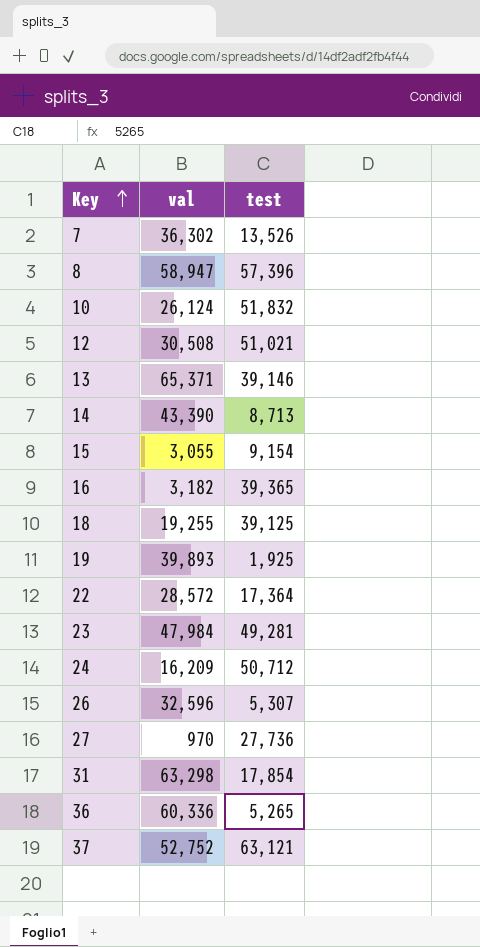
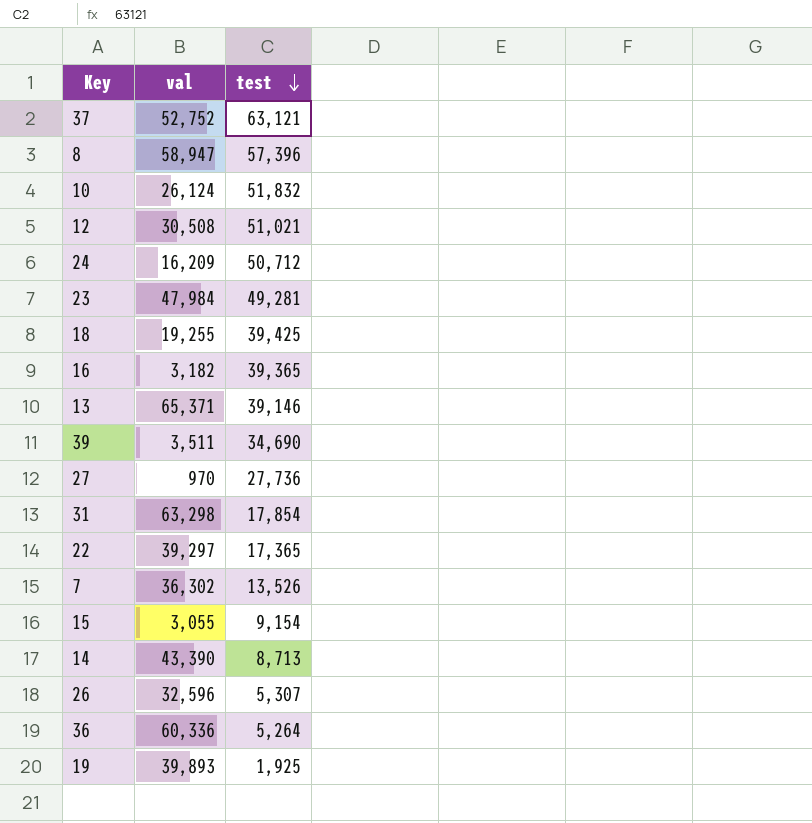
row order: Key ascending -> test descending
18 | test: 39,125 -> 39,425
row 39: none -> 3,511 | 34,690
22 | val: 28,572 -> 39,297
22 | test: 17,364 -> 17,365
36 | test: 5,265 -> 5,264

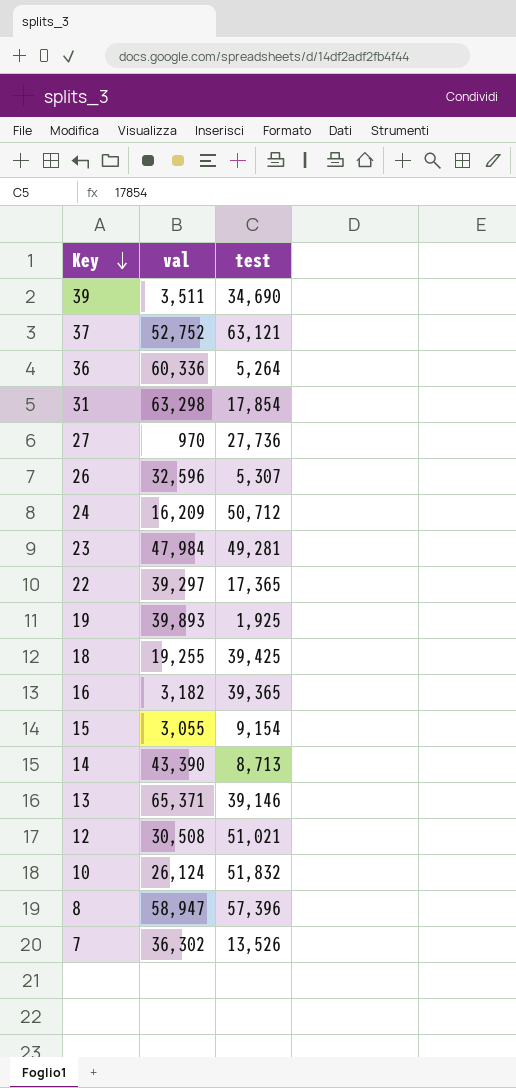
row order: test descending -> Key descending

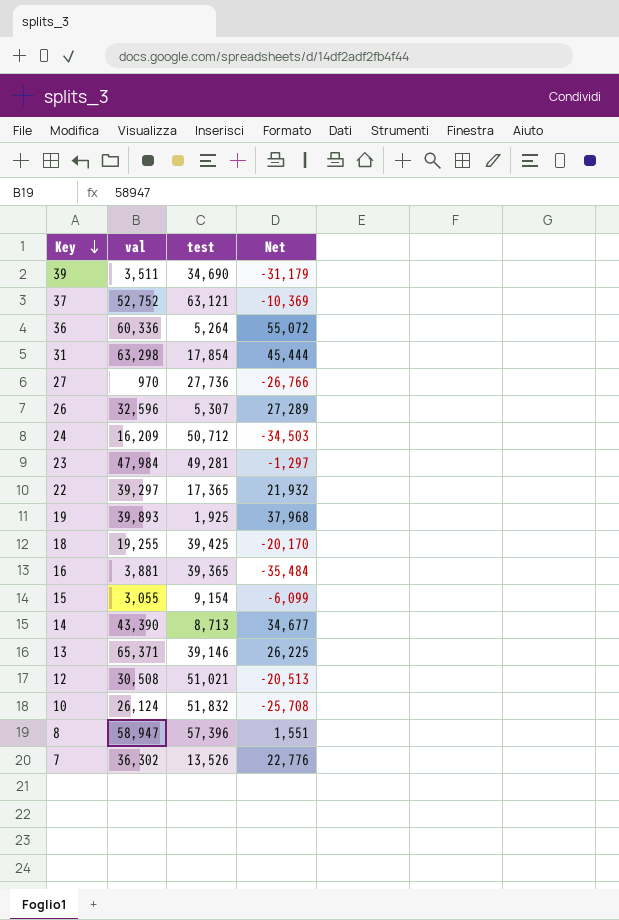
column Net | formula: none -> [val] - [test]
16 | val: 3,182 -> 3,881

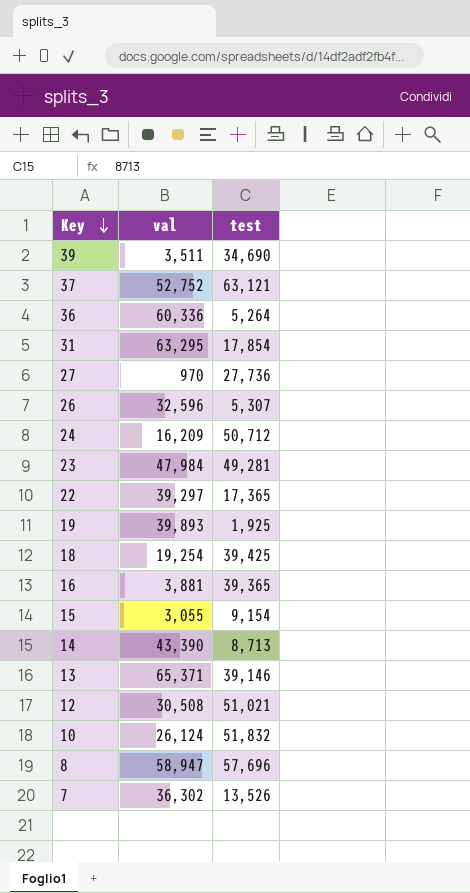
column Net | formula: [val] - [test] -> none
31 | val: 63,298 -> 63,295
18 | val: 19,255 -> 19,254
8 | test: 57,396 -> 57,696

